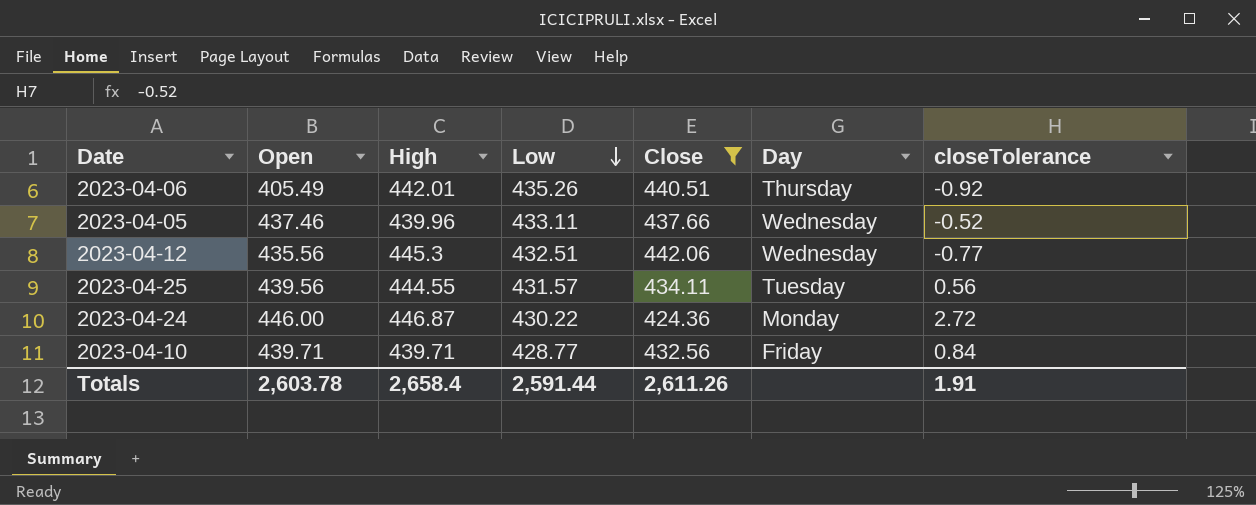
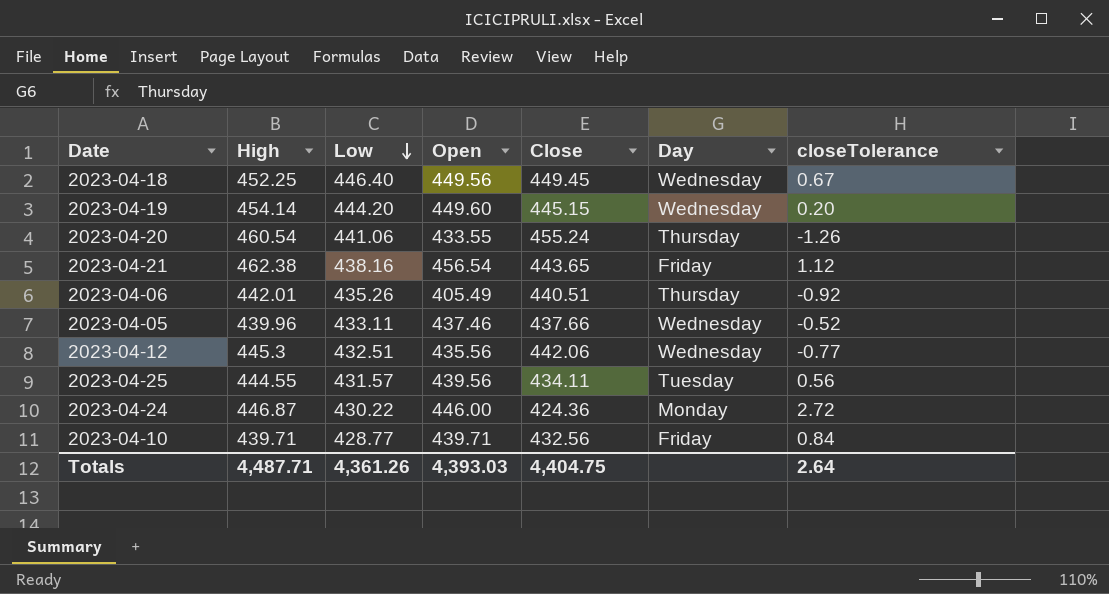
filter: Close <= 442.06 -> none
column Open | position: 2 -> 4
Totals | High: 2,658.4 -> 4,487.71
Totals | Low: 2,591.44 -> 4,361.26
Totals | Open: 2,603.78 -> 4,393.03
Totals | Close: 2,611.26 -> 4,404.75
Totals | closeTolerance: 1.91 -> 2.64

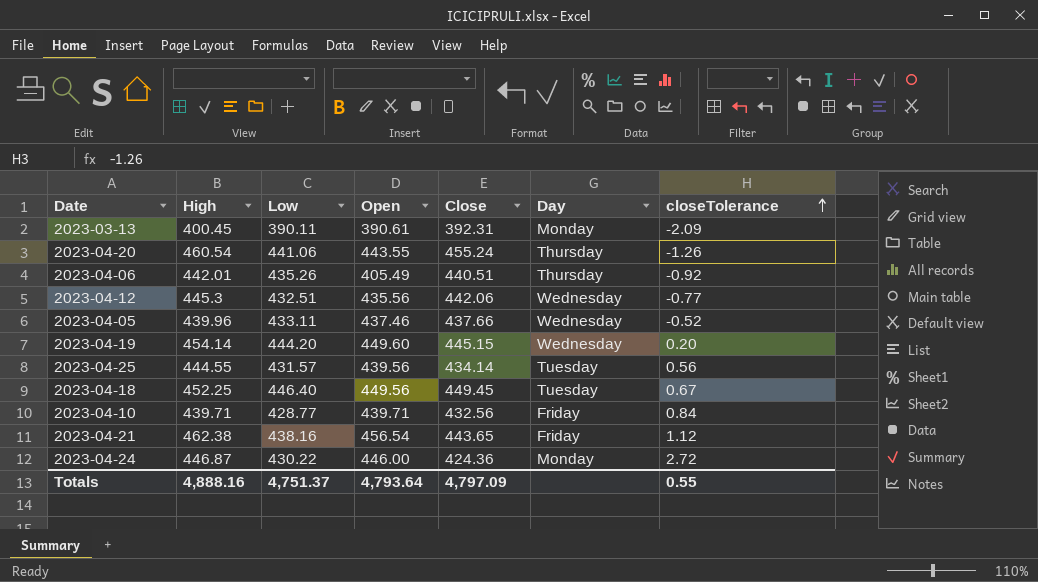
row order: Low descending -> closeTolerance ascending
row 2023-03-13: none -> 400.45 | 390.11 | 390.61 | 392.31 | Monday | -2.09
2023-04-20 | Open: 433.55 -> 443.55
2023-04-25 | Close: 434.11 -> 434.14
2023-04-18 | Day: Wednesday -> Tuesday
Totals | High: 4,487.71 -> 4,888.16
Totals | Low: 4,361.26 -> 4,751.37
Totals | Open: 4,393.03 -> 4,793.64
Totals | Close: 4,404.75 -> 4,797.09
Totals | closeTolerance: 2.64 -> 0.55

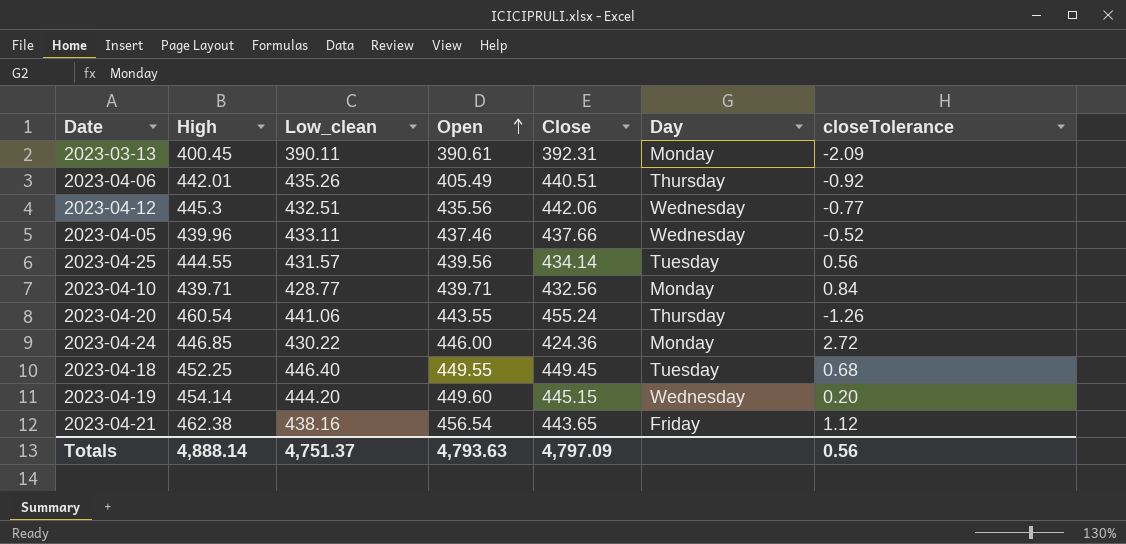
row order: closeTolerance ascending -> Open ascending
column name: Low -> Low_clean
2023-04-10 | Day: Friday -> Monday
2023-04-24 | High: 446.87 -> 446.85
2023-04-18 | Open: 449.56 -> 449.55
2023-04-18 | closeTolerance: 0.67 -> 0.68
Totals | High: 4,888.16 -> 4,888.14
Totals | Open: 4,793.64 -> 4,793.63
Totals | closeTolerance: 0.55 -> 0.56

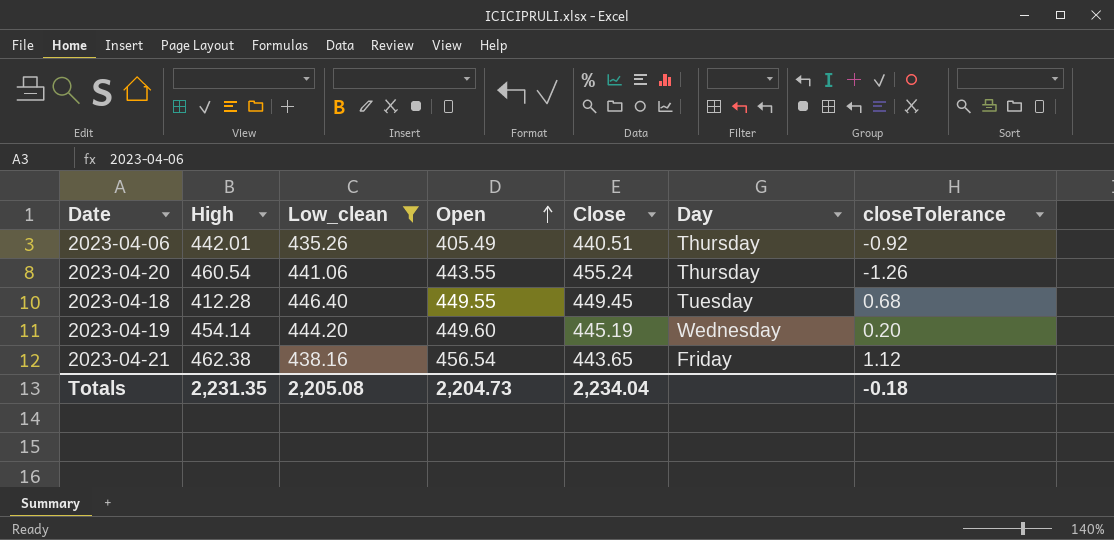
filter: none -> Low_clean >= 435.26
2023-04-18 | High: 452.25 -> 412.28
2023-04-19 | Close: 445.15 -> 445.19
Totals | High: 4,888.14 -> 2,231.35
Totals | Low_clean: 4,751.37 -> 2,205.08
Totals | Open: 4,793.63 -> 2,204.73
Totals | Close: 4,797.09 -> 2,234.04
Totals | closeTolerance: 0.56 -> -0.18

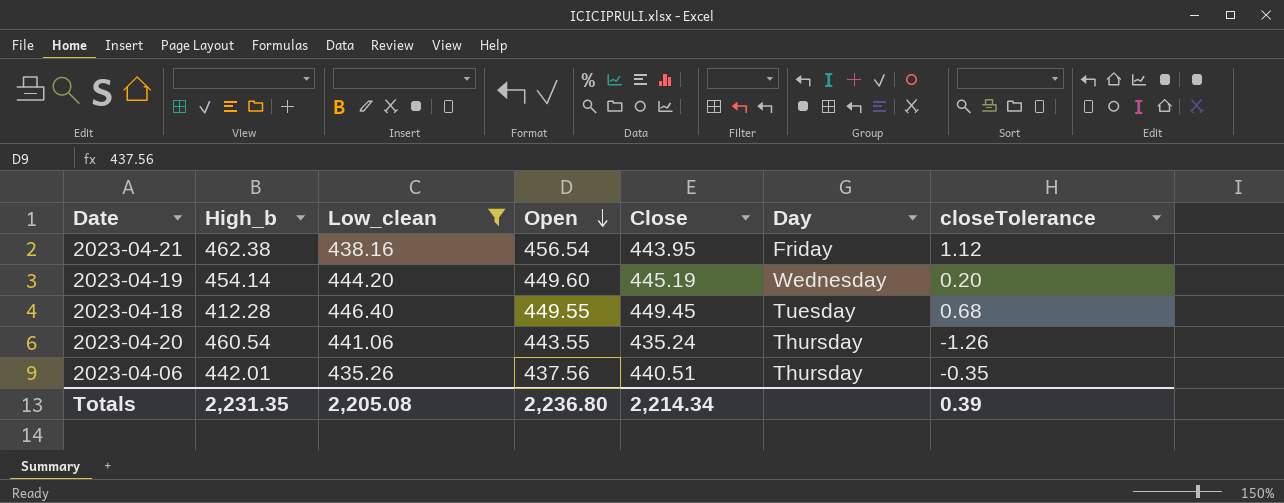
row order: Open ascending -> Open descending
column name: High -> High_b
2023-04-21 | Close: 443.65 -> 443.95
2023-04-20 | Close: 455.24 -> 435.24
2023-04-06 | Open: 405.49 -> 437.56
2023-04-06 | closeTolerance: -0.92 -> -0.35
Totals | Open: 2,204.73 -> 2,236.80
Totals | Close: 2,234.04 -> 2,214.34
Totals | closeTolerance: -0.18 -> 0.39

